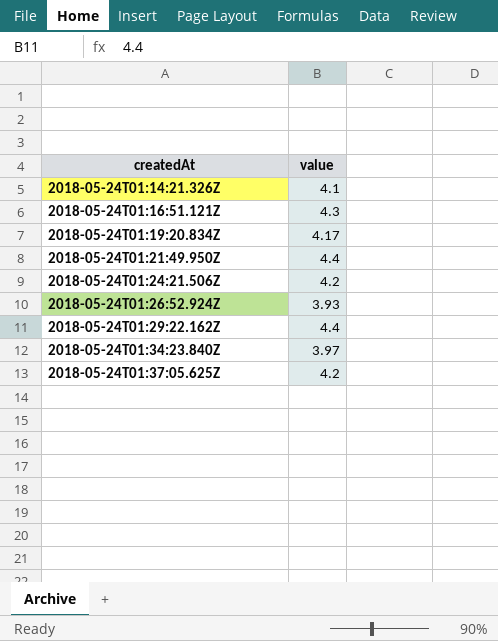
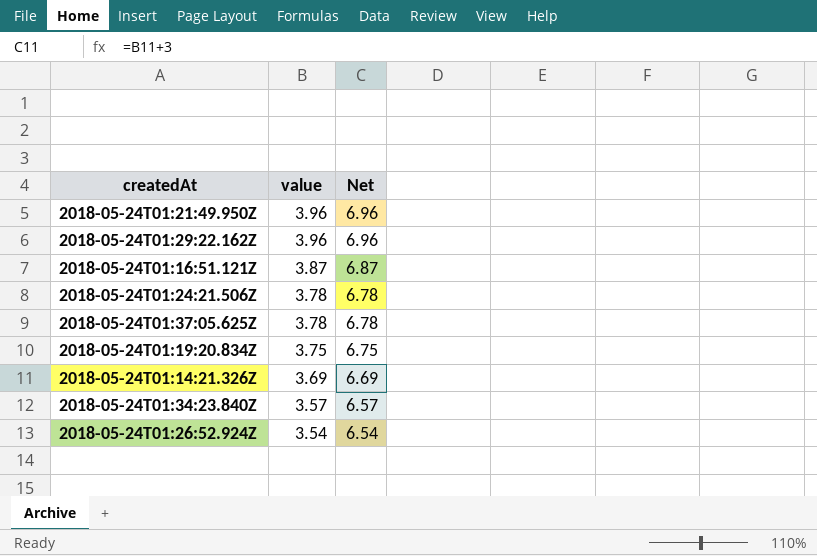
row order: createdAt ascending -> value descending
column Net | formula: none -> [value] + 3
2018-05-24T01:21:49.950Z | value: 4.4 -> 3.96
2018-05-24T01:29:22.162Z | value: 4.4 -> 3.96
2018-05-24T01:16:51.121Z | value: 4.3 -> 3.87
2018-05-24T01:24:21.506Z | value: 4.2 -> 3.78
2018-05-24T01:37:05.625Z | value: 4.2 -> 3.78
2018-05-24T01:19:20.834Z | value: 4.17 -> 3.75
2018-05-24T01:14:21.326Z | value: 4.1 -> 3.69
2018-05-24T01:34:23.840Z | value: 3.97 -> 3.57
2018-05-24T01:26:52.924Z | value: 3.93 -> 3.54

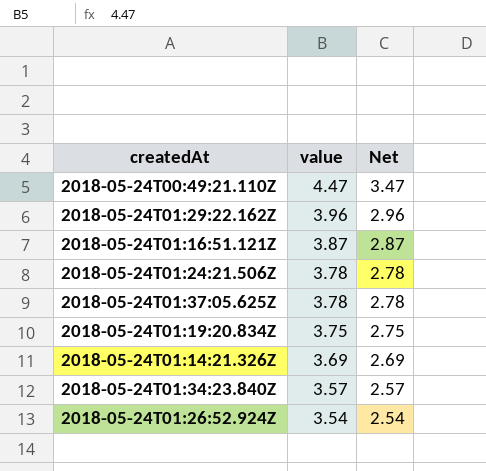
column Net | formula: [value] + 3 -> [value] - 1
row 2018-05-24T01:21:49.950Z: 3.96 | 6.96 -> none
row 2018-05-24T00:49:21.110Z: none -> 4.47 | 3.47

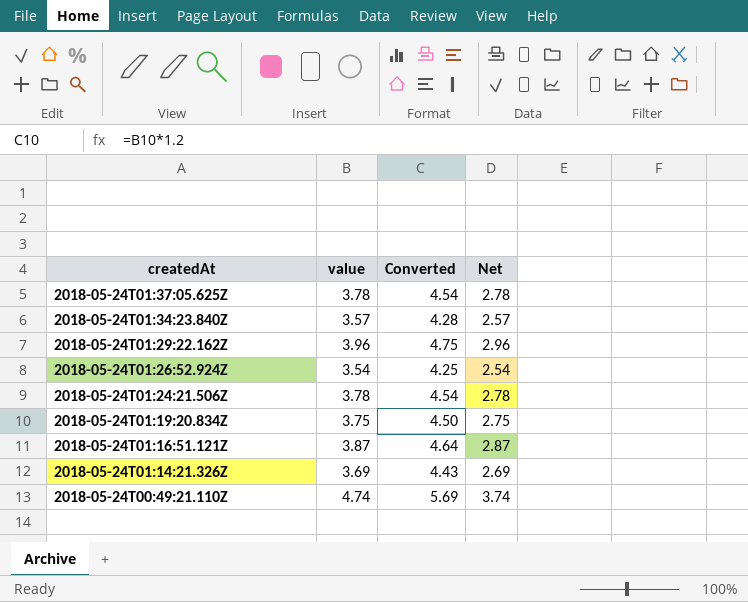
row order: value descending -> createdAt descending
column Converted | formula: none -> [value] * 1.2
2018-05-24T00:49:21.110Z | value: 4.47 -> 4.74
2018-05-24T00:49:21.110Z | Net: 3.47 -> 3.74

